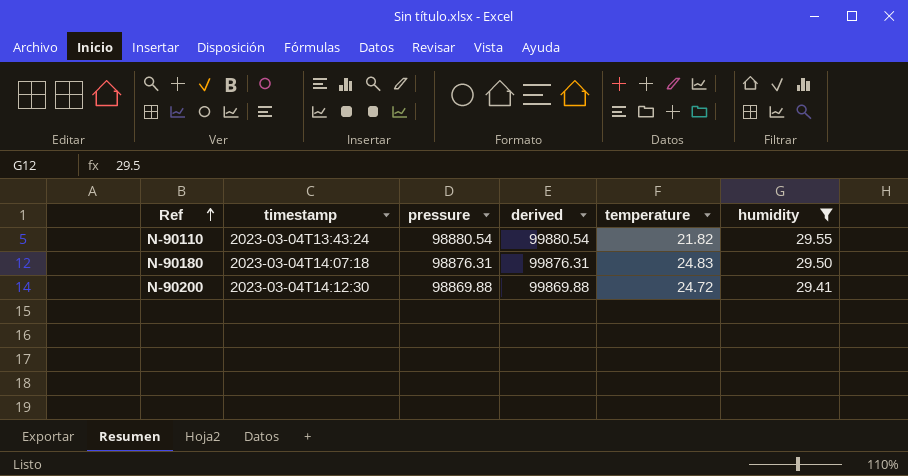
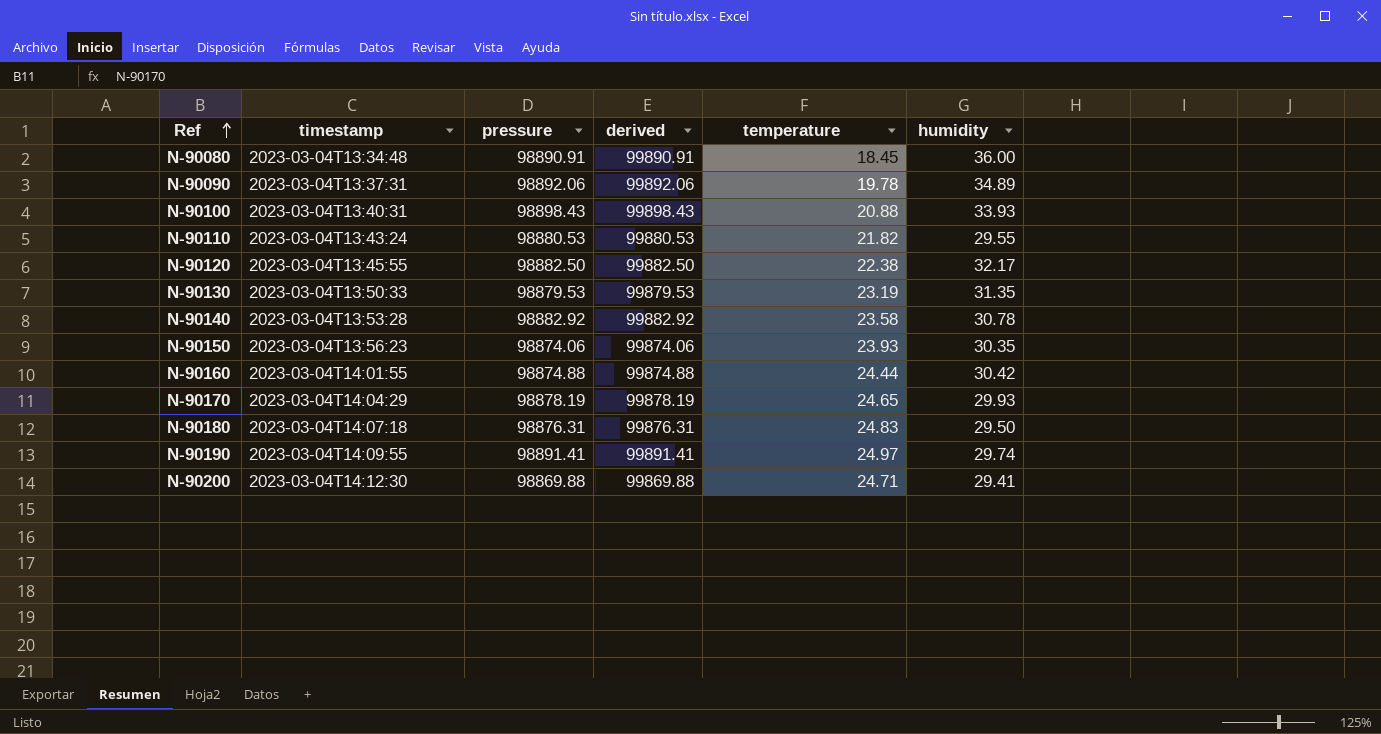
filter: humidity <= 29.55 -> none
N-90110 | pressure: 98880.54 -> 98880.53
N-90110 | derived: 99880.54 -> 99880.53
N-90200 | temperature: 24.72 -> 24.71

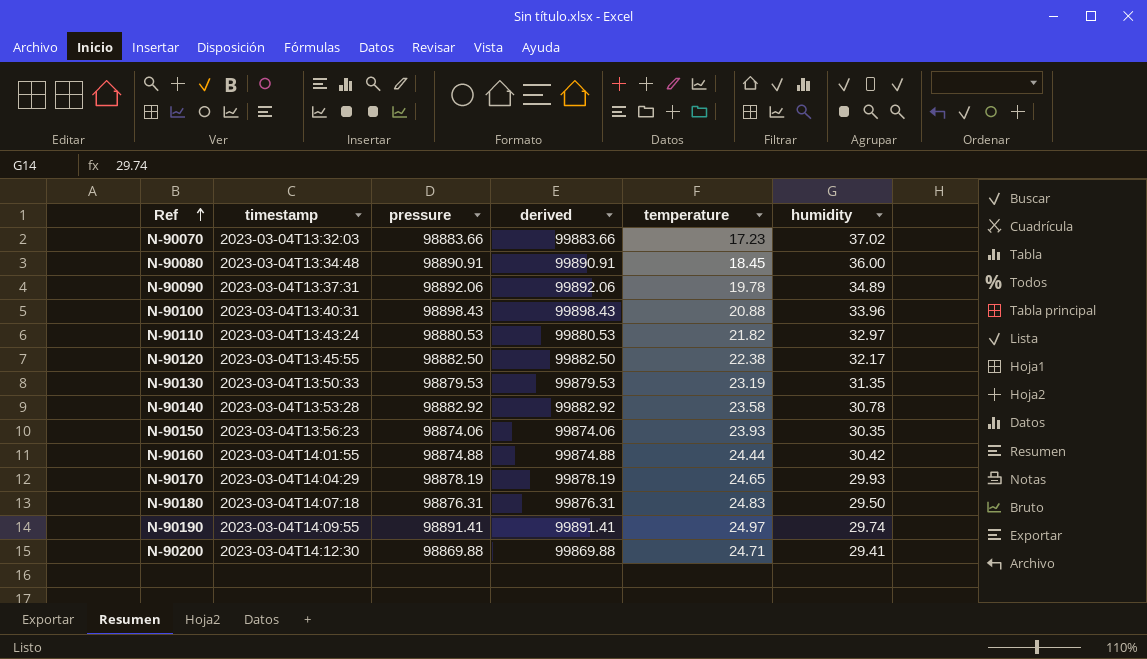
row N-90070: none -> 2023-03-04T13:32:03 | 98883.66 | 99883.66 | 17.23 | 37.02
N-90100 | humidity: 33.93 -> 33.96
N-90110 | humidity: 29.55 -> 32.97

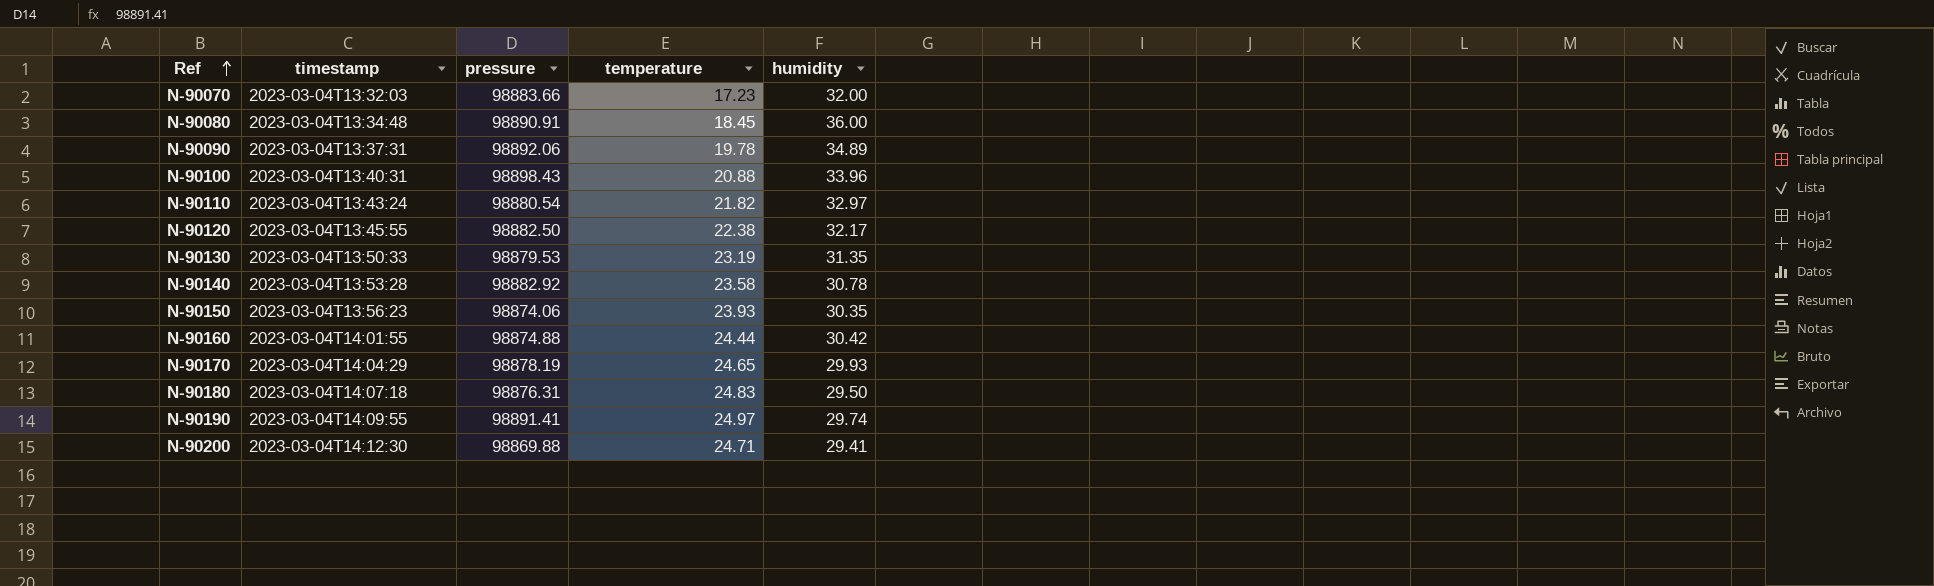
column derived | formula: [pressure] + 1000 -> none
N-90070 | humidity: 37.02 -> 32.00
N-90110 | pressure: 98880.53 -> 98880.54

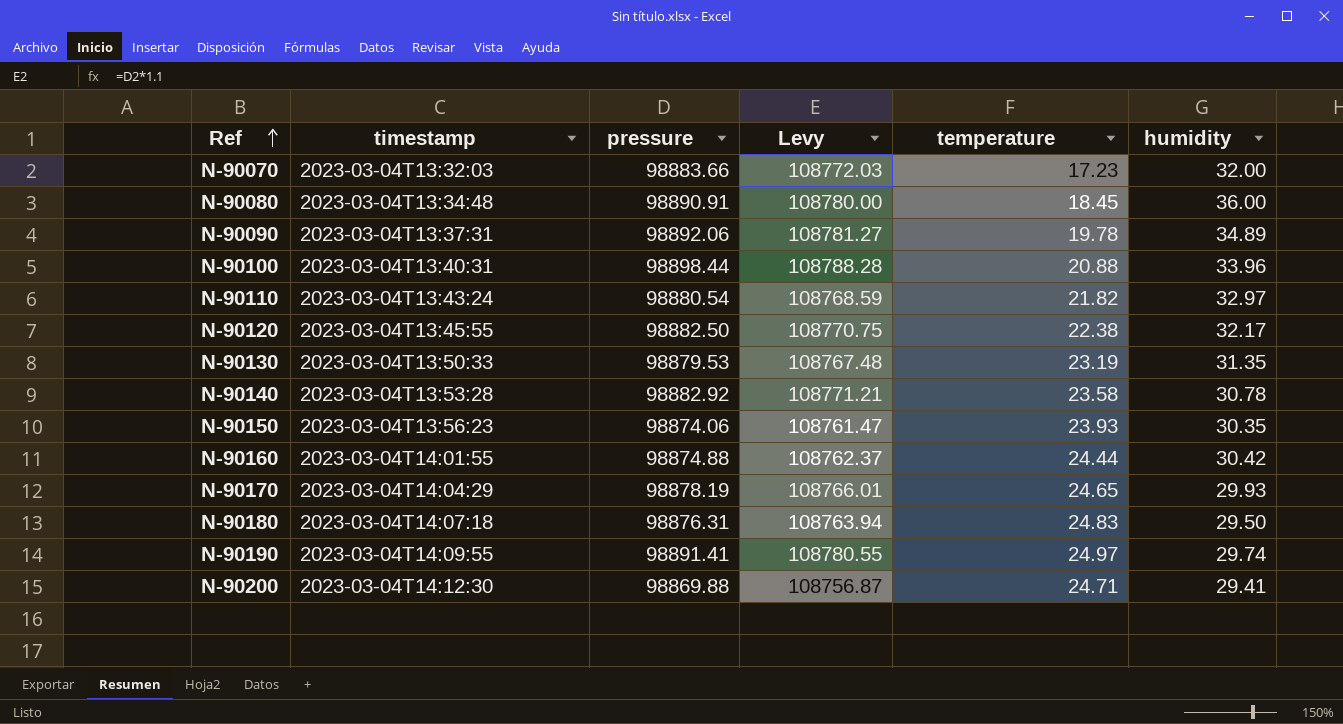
column Levy | formula: none -> [pressure] * 1.1
N-90100 | pressure: 98898.43 -> 98898.44

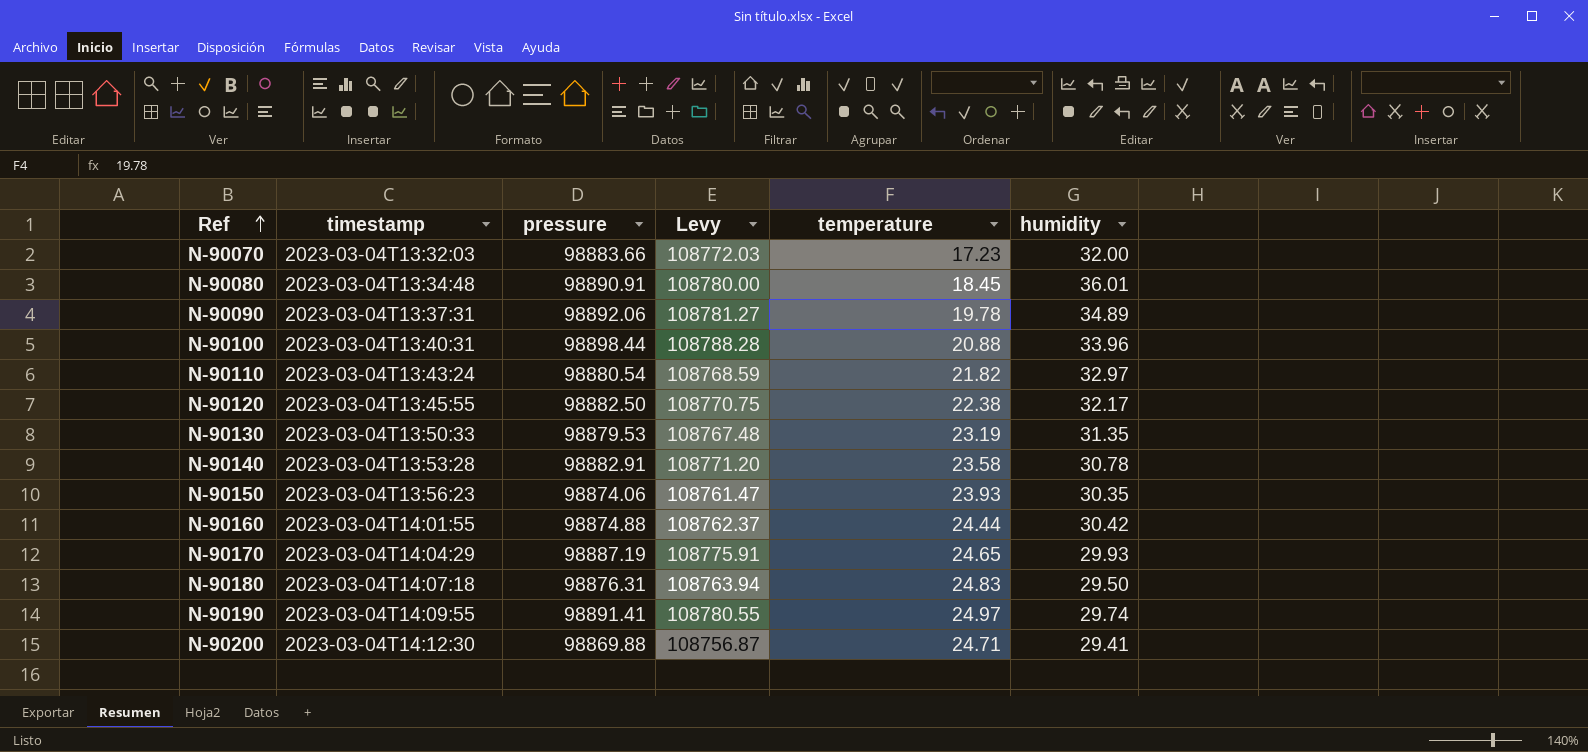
N-90080 | humidity: 36.00 -> 36.01
N-90140 | pressure: 98882.92 -> 98882.91
N-90140 | Levy: 108771.21 -> 108771.20
N-90170 | pressure: 98878.19 -> 98887.19
N-90170 | Levy: 108766.01 -> 108775.91

